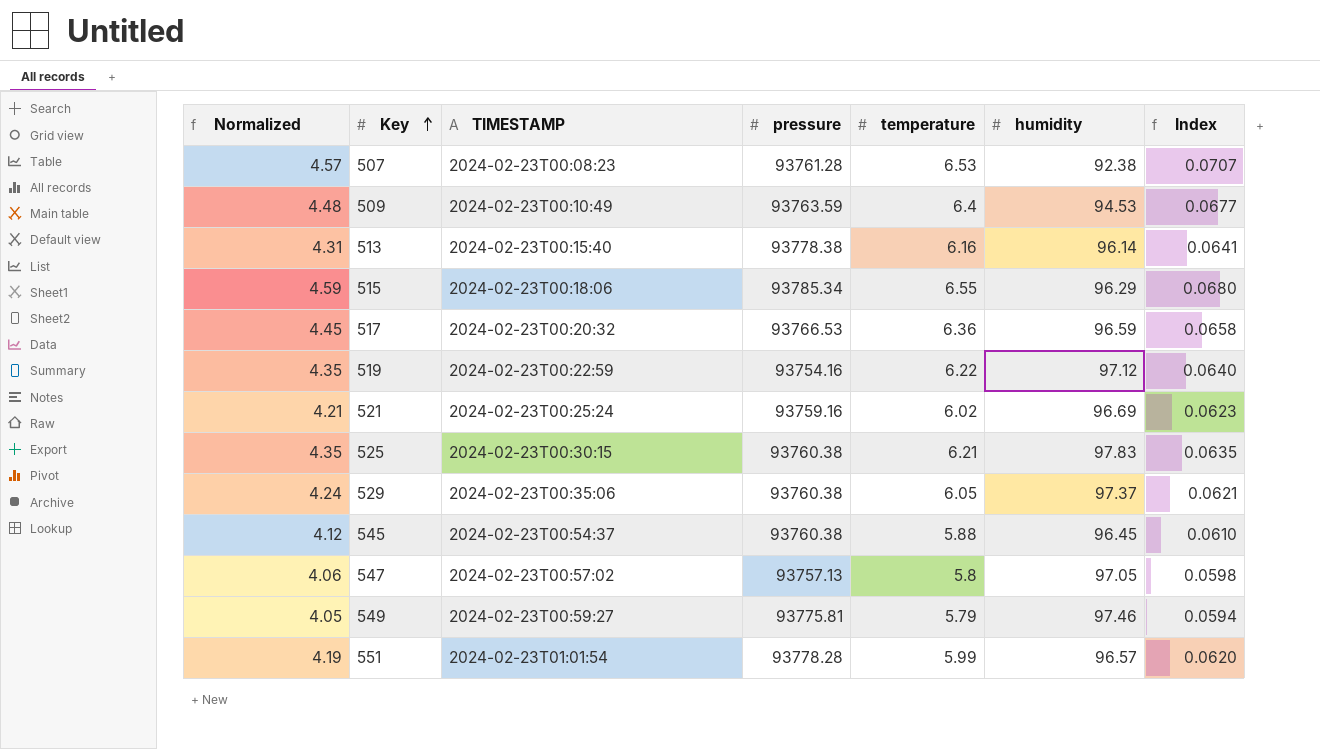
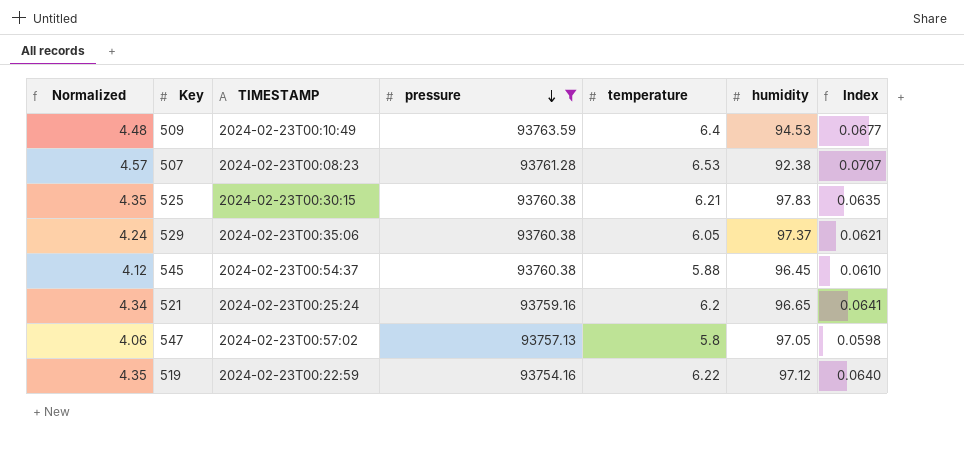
filter: none -> pressure <= 93763.59
row order: Key ascending -> pressure descending
521 | Normalized: 4.21 -> 4.34
521 | temperature: 6.02 -> 6.2
521 | humidity: 96.69 -> 96.65
521 | Index: 0.0623 -> 0.0641

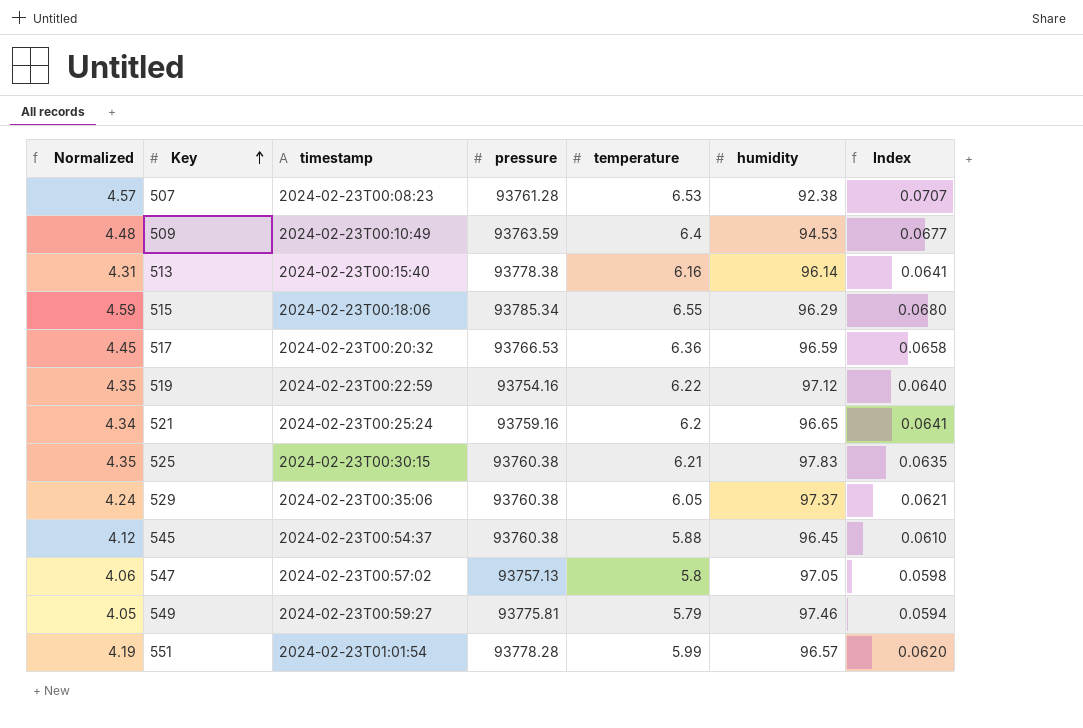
filter: pressure <= 93763.59 -> none
row order: pressure descending -> Key ascending
column name: TIMESTAMP -> timestamp

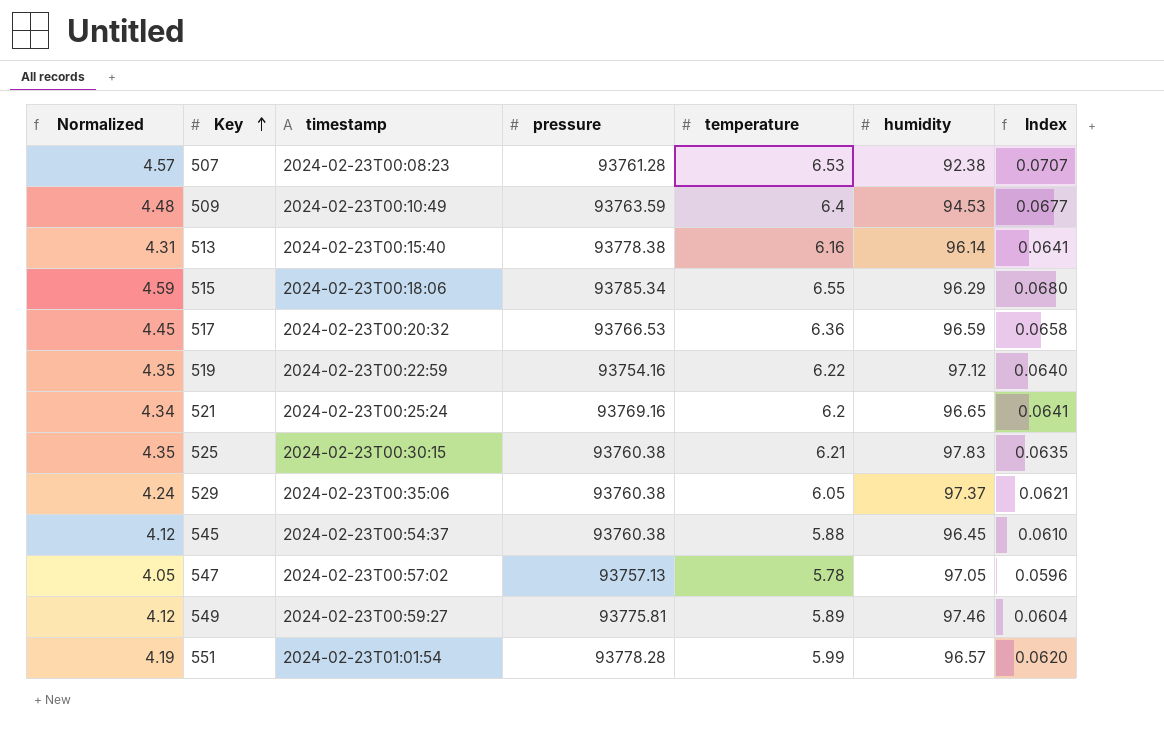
521 | pressure: 93759.16 -> 93769.16
547 | Normalized: 4.06 -> 4.05
547 | temperature: 5.8 -> 5.78
547 | Index: 0.0598 -> 0.0596
549 | Normalized: 4.05 -> 4.12
549 | temperature: 5.79 -> 5.89
549 | Index: 0.0594 -> 0.0604

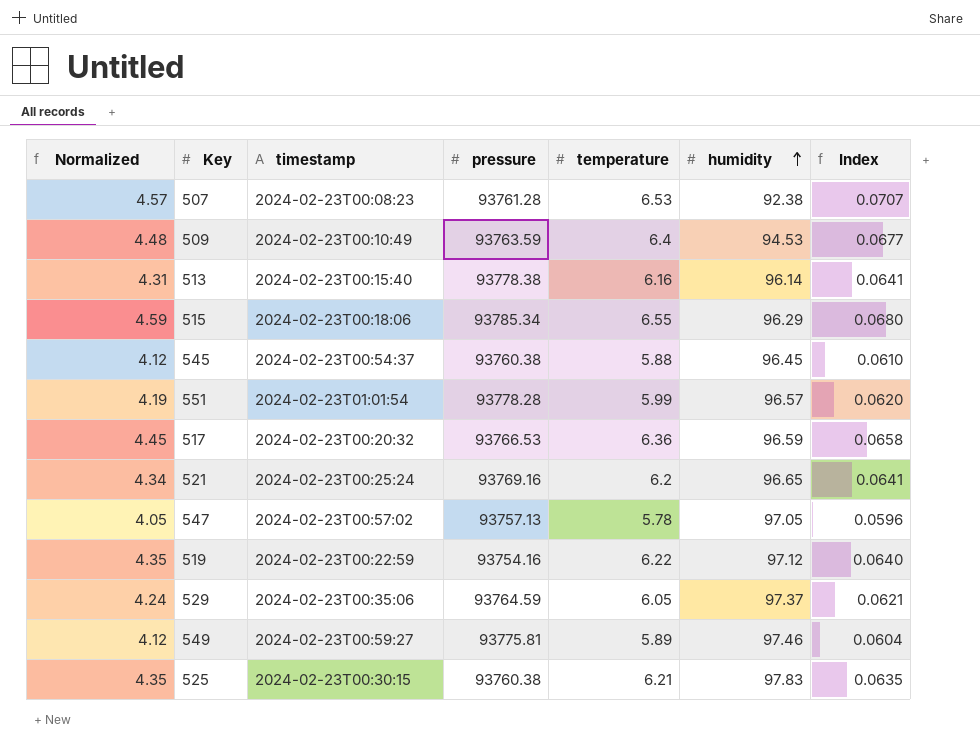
row order: Key ascending -> humidity ascending
529 | pressure: 93760.38 -> 93764.59

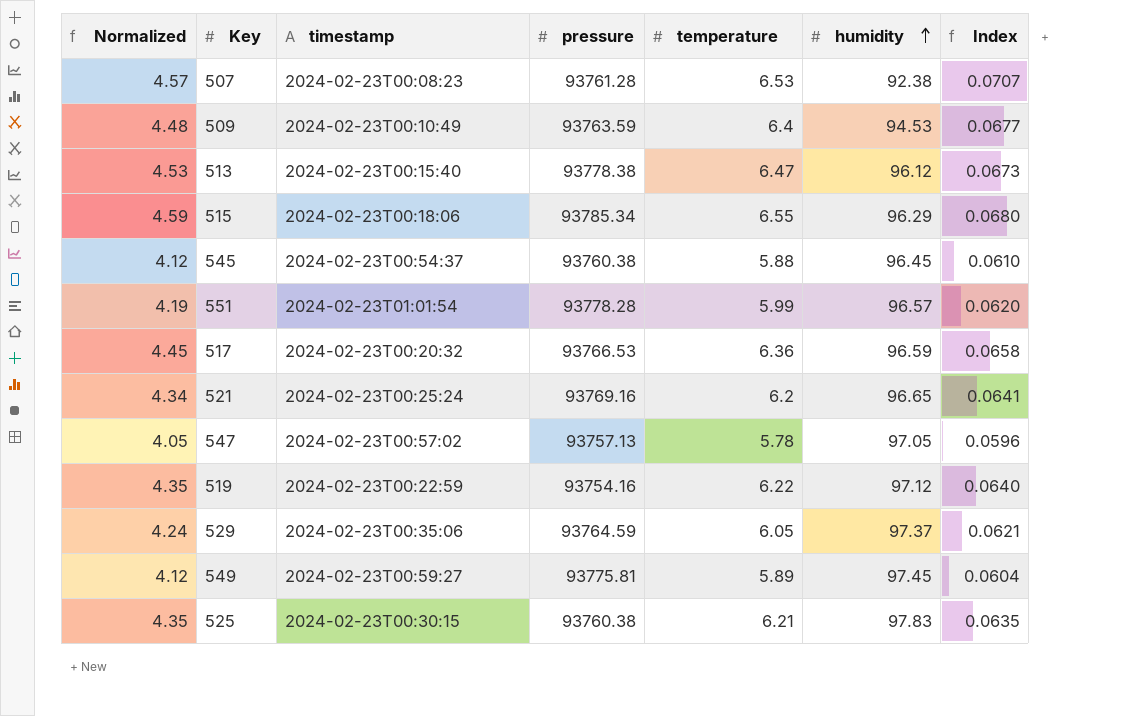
513 | Normalized: 4.31 -> 4.53
513 | temperature: 6.16 -> 6.47
513 | humidity: 96.14 -> 96.12
513 | Index: 0.0641 -> 0.0673
549 | humidity: 97.46 -> 97.45

